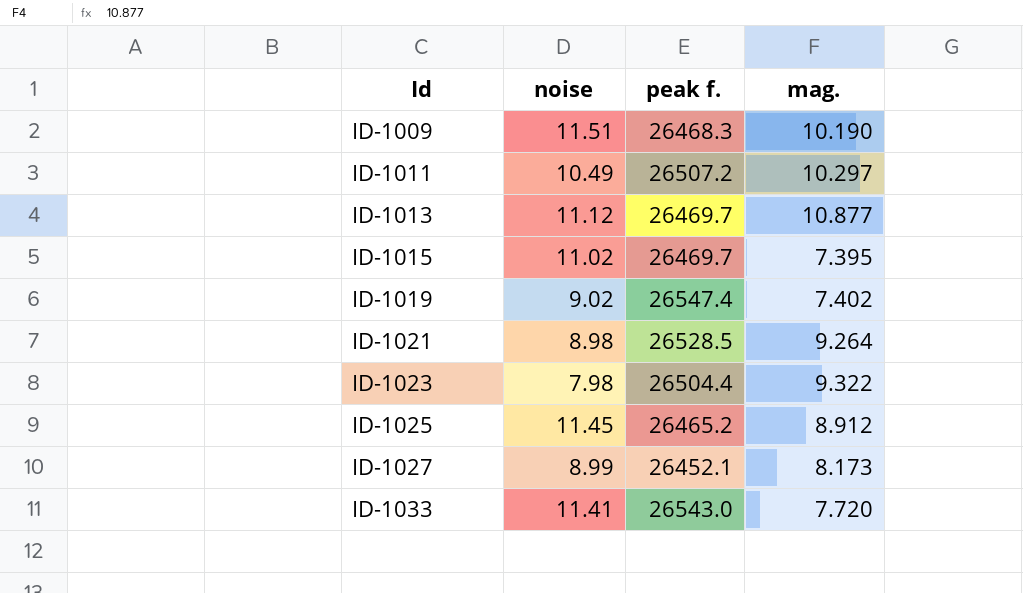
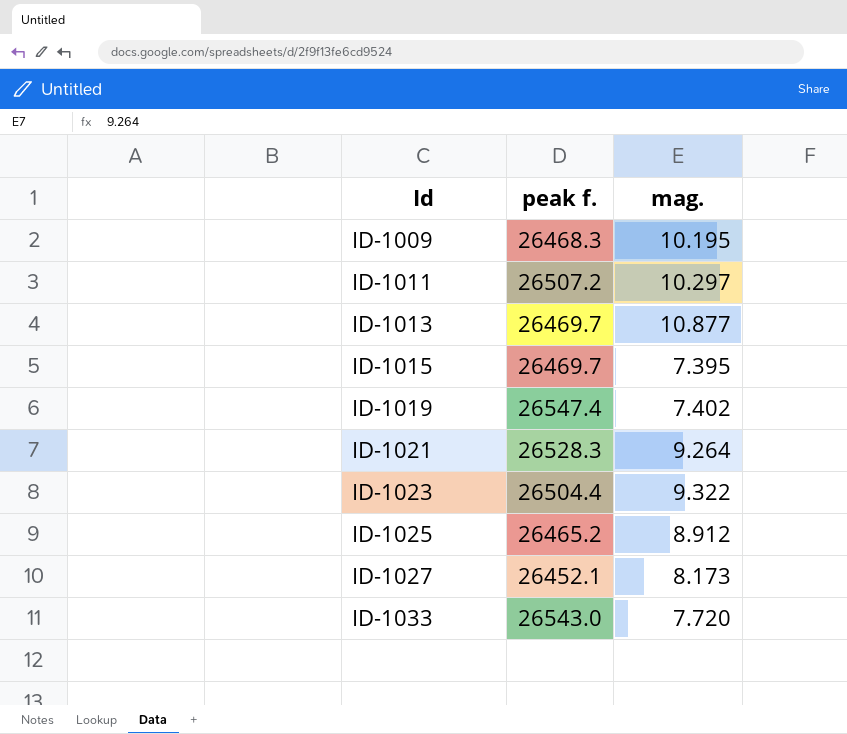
column noise | position: 2 -> none
ID-1009 | mag.: 10.190 -> 10.195
ID-1021 | peak f.: 26528.5 -> 26528.3

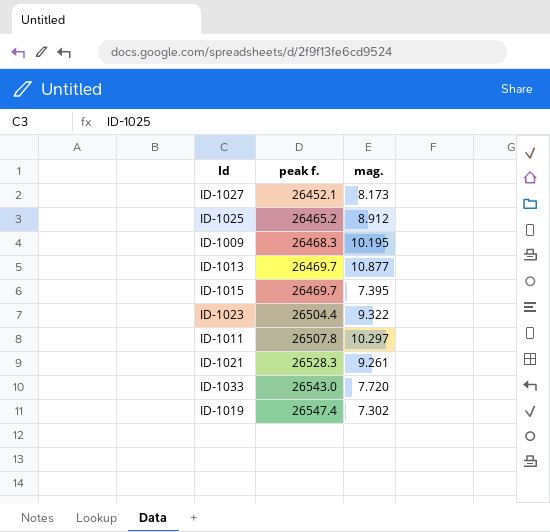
row order: Id ascending -> peak f. ascending
ID-1011 | peak f.: 26507.2 -> 26507.8
ID-1021 | mag.: 9.264 -> 9.261
ID-1019 | mag.: 7.402 -> 7.302

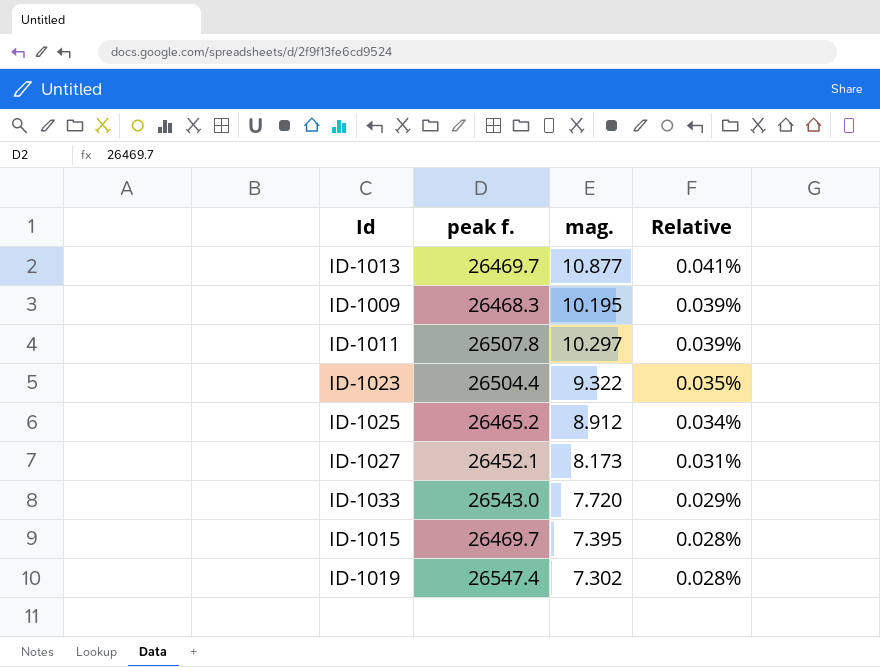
row order: peak f. ascending -> Relative descending
column Relative | formula: none -> [mag.] / [peak f.]
row ID-1021: 26528.3 | 9.261 -> none

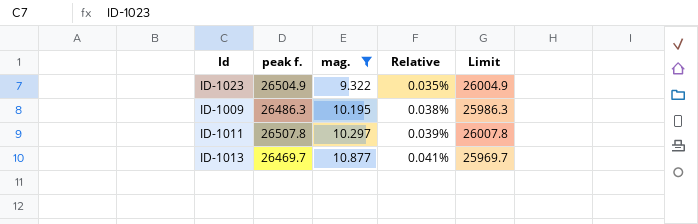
filter: none -> mag. >= 9.322
row order: Relative descending -> mag. ascending
column Limit | formula: none -> [peak f.] - 500
ID-1023 | peak f.: 26504.4 -> 26504.9
ID-1009 | peak f.: 26468.3 -> 26486.3
ID-1009 | Relative: 0.039% -> 0.038%

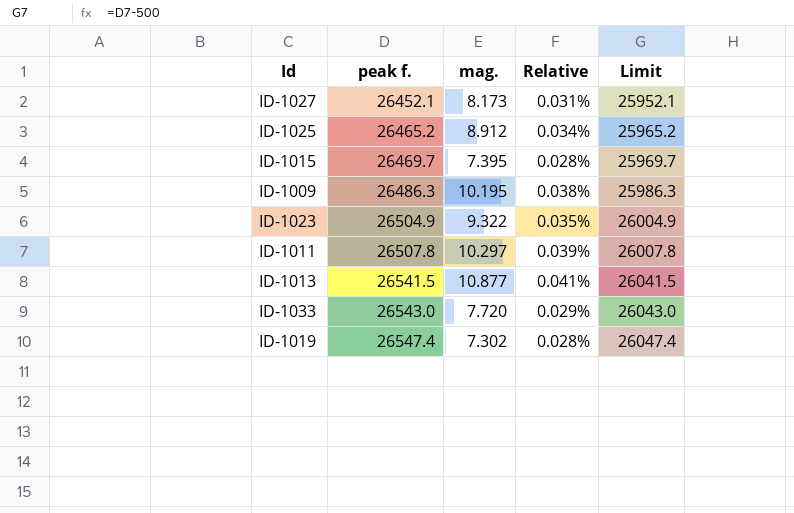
filter: mag. >= 9.322 -> none
row order: mag. ascending -> peak f. ascending
ID-1013 | peak f.: 26469.7 -> 26541.5
ID-1013 | Limit: 25969.7 -> 26041.5

